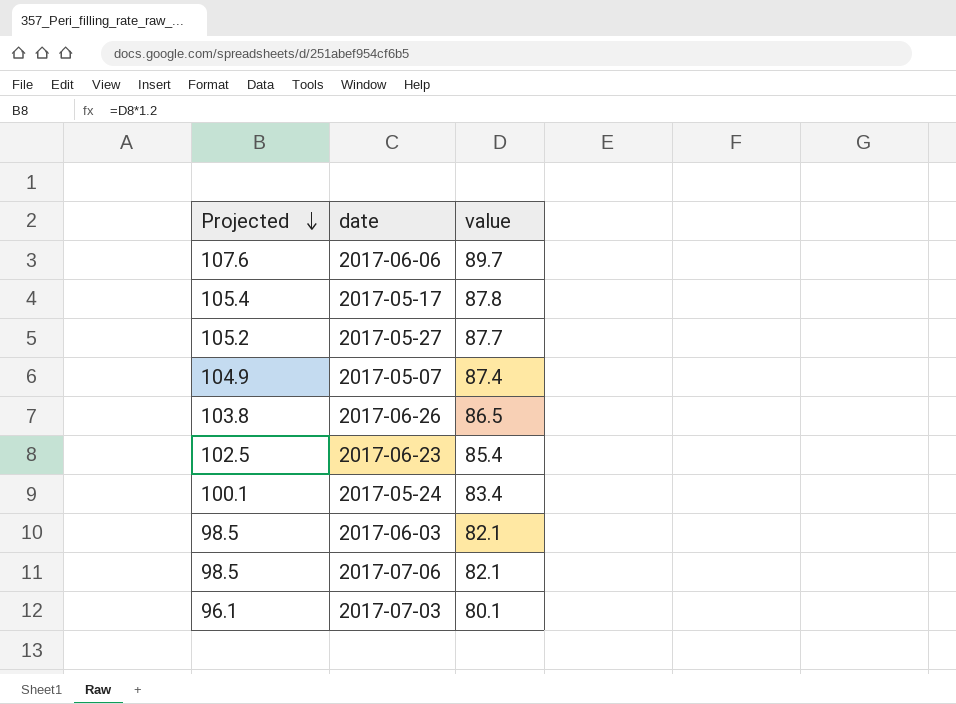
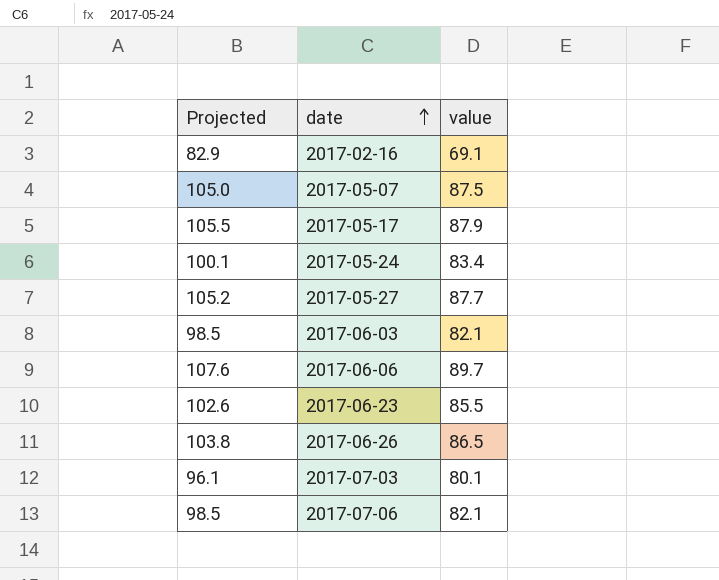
row order: Projected descending -> date ascending
row 2017-02-16: none -> 82.9 | 69.1
2017-05-07 | Projected: 104.9 -> 105.0
2017-05-07 | value: 87.4 -> 87.5
2017-05-17 | Projected: 105.4 -> 105.5
2017-05-17 | value: 87.8 -> 87.9
2017-06-23 | Projected: 102.5 -> 102.6
2017-06-23 | value: 85.4 -> 85.5

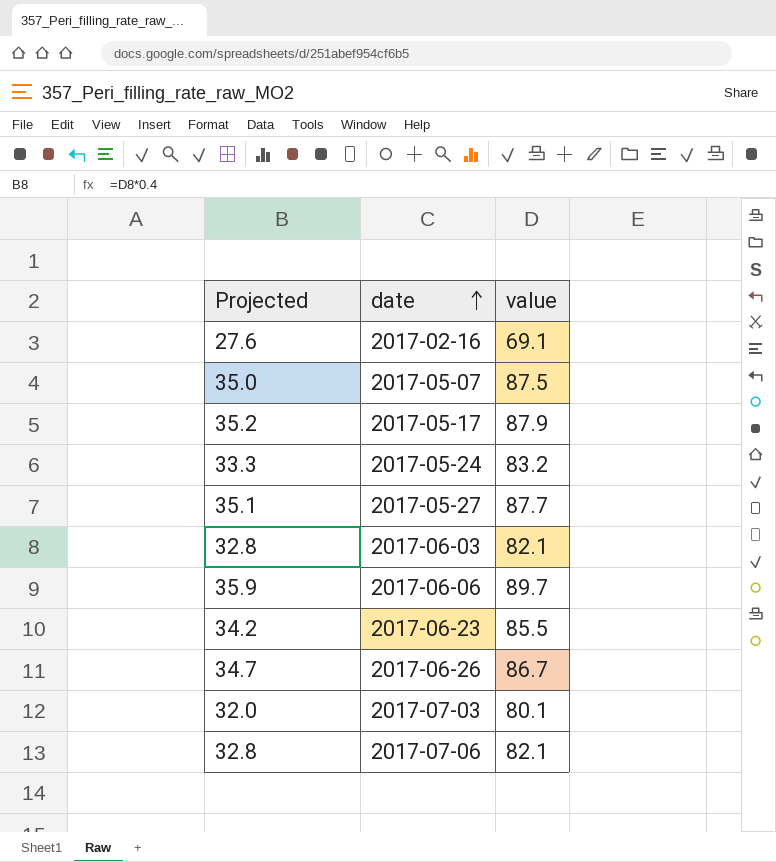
column Projected | formula: [value] * 1.2 -> [value] * 0.4
2017-05-24 | value: 83.4 -> 83.2
2017-06-26 | value: 86.5 -> 86.7

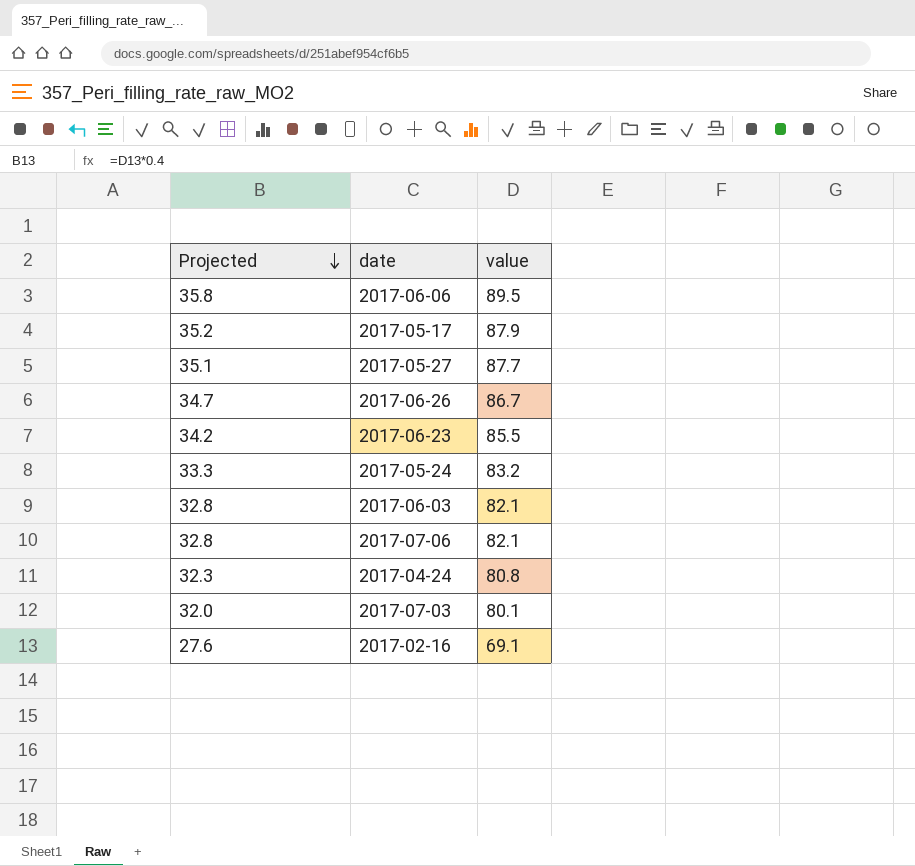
row order: date ascending -> Projected descending
row 2017-05-07: 35.0 | 87.5 -> none
2017-06-06 | Projected: 35.9 -> 35.8
2017-06-06 | value: 89.7 -> 89.5
row 2017-04-24: none -> 32.3 | 80.8

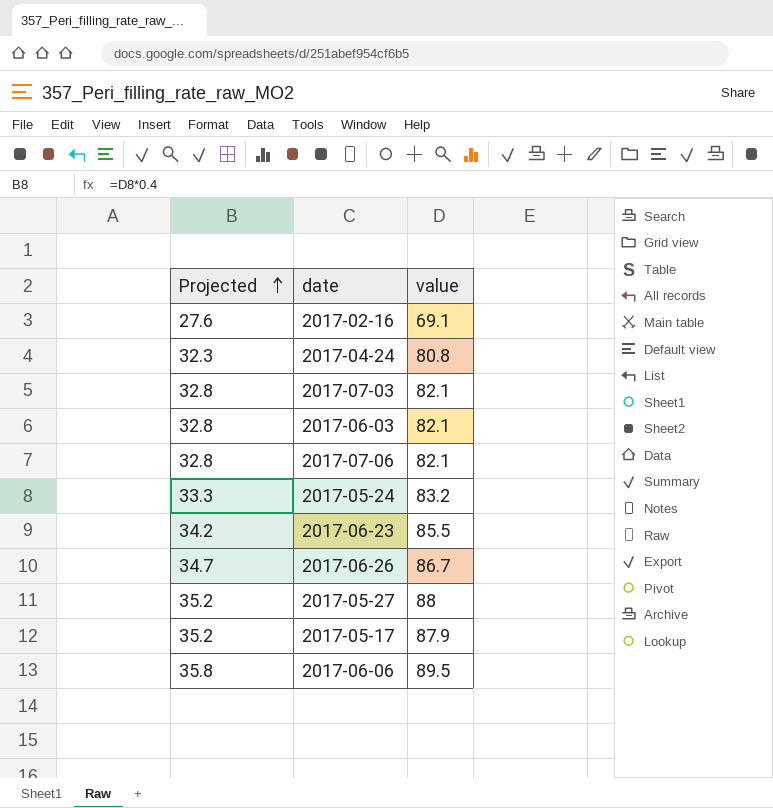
row order: Projected descending -> Projected ascending
2017-07-03 | Projected: 32.0 -> 32.8
2017-07-03 | value: 80.1 -> 82.1
2017-05-27 | Projected: 35.1 -> 35.2
2017-05-27 | value: 87.7 -> 88

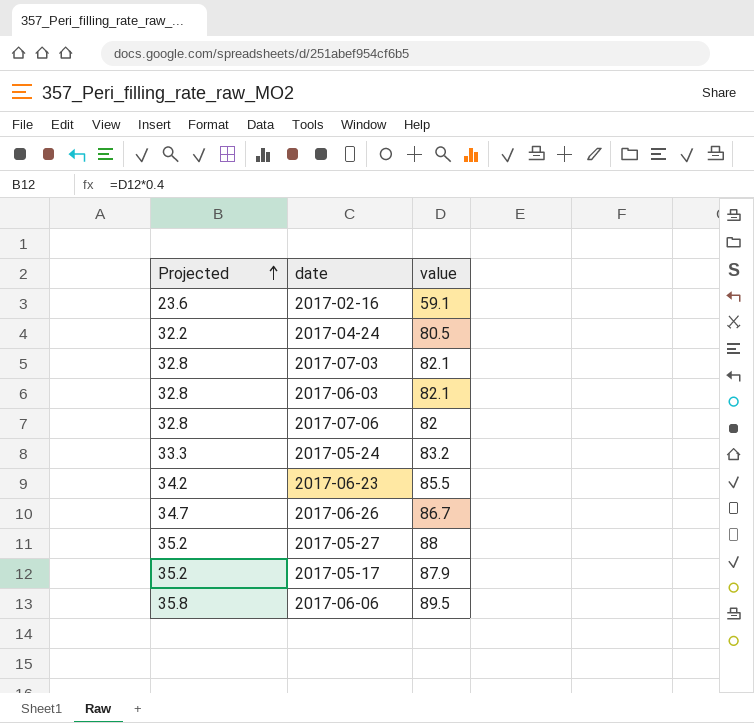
2017-02-16 | Projected: 27.6 -> 23.6
2017-02-16 | value: 69.1 -> 59.1
2017-04-24 | Projected: 32.3 -> 32.2
2017-04-24 | value: 80.8 -> 80.5
2017-07-06 | value: 82.1 -> 82

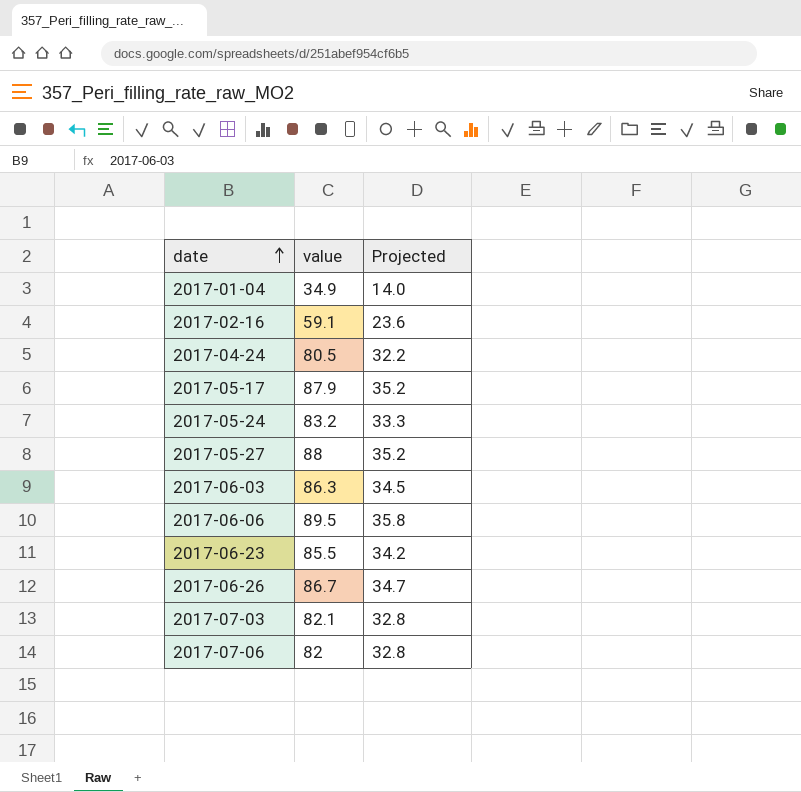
row order: Projected ascending -> date ascending
column Projected | position: 1 -> 3
row 2017-01-04: none -> 34.9 | 14.0
2017-06-03 | value: 82.1 -> 86.3
2017-06-03 | Projected: 32.8 -> 34.5

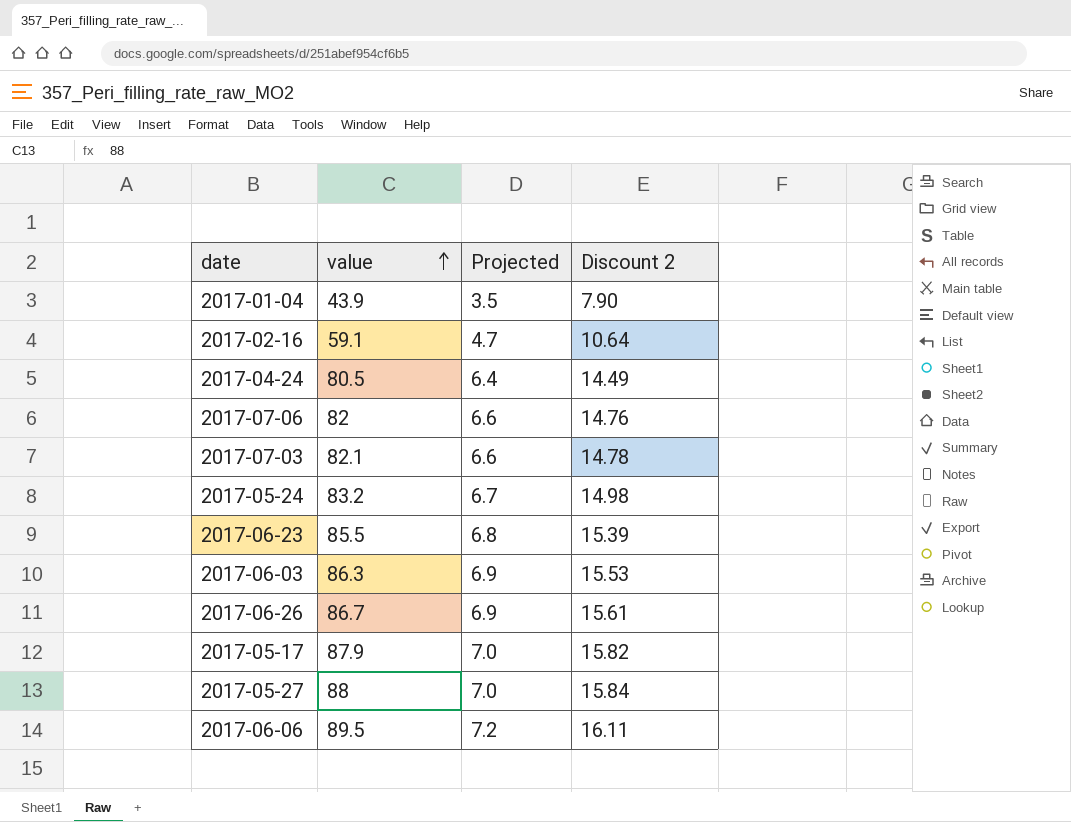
row order: date ascending -> value ascending
column Projected | formula: [value] * 0.4 -> [value] * 0.08
column Discount 2 | formula: none -> [value] * 0.18
2017-01-04 | value: 34.9 -> 43.9

